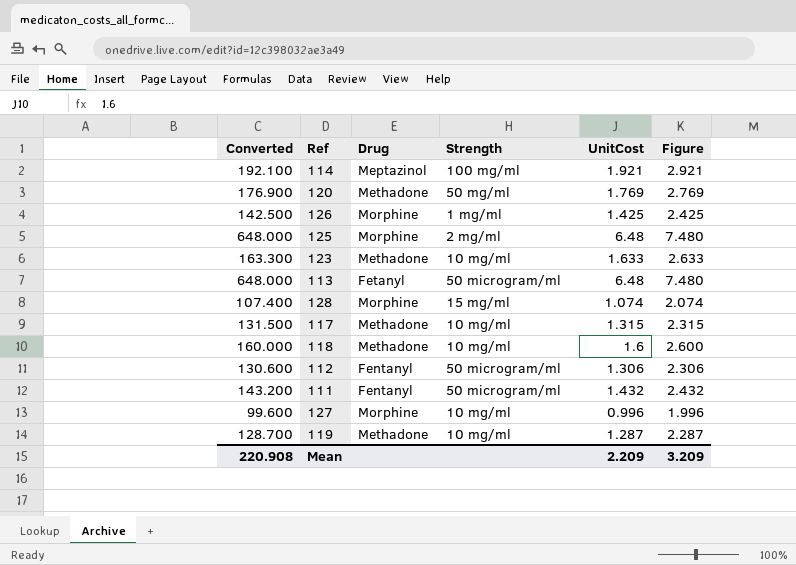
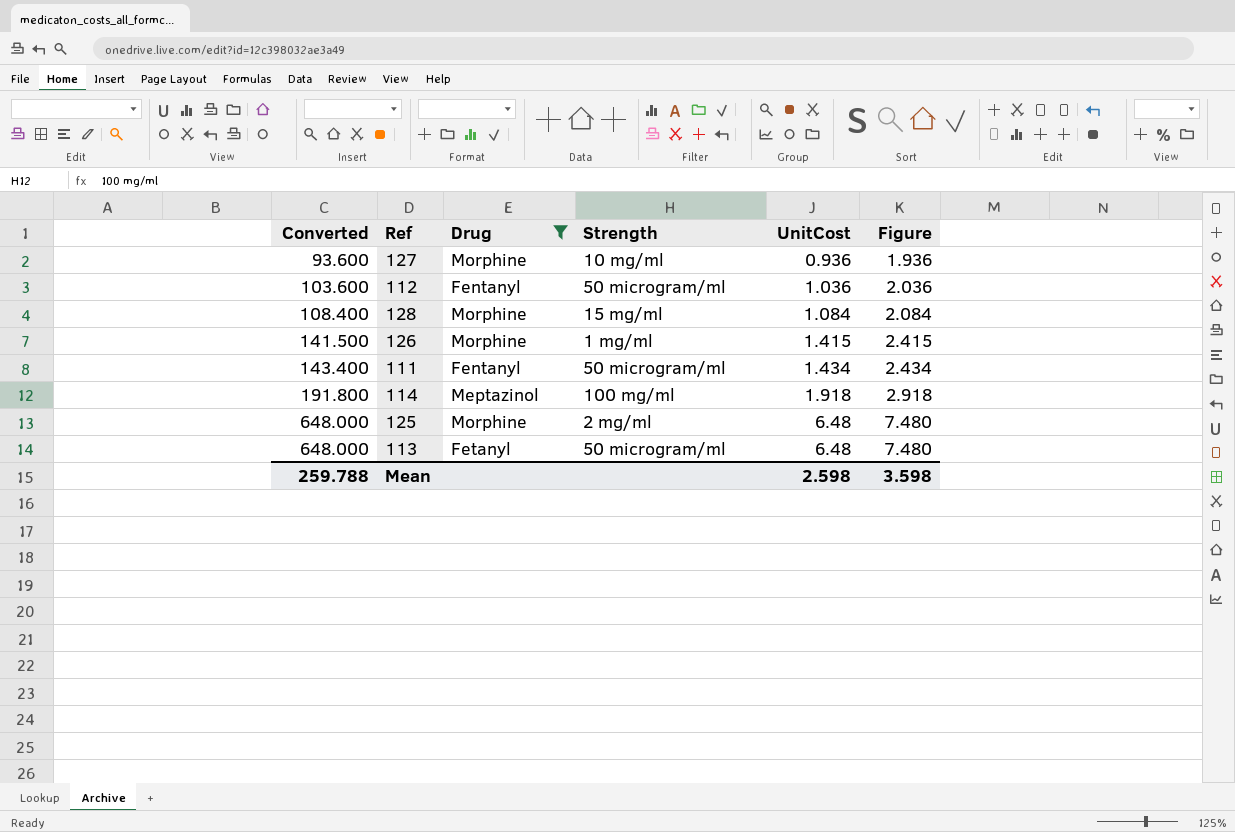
filter: none -> Drug != Methadone
row order: none -> Converted ascending
127 | Converted: 99.600 -> 93.600
127 | UnitCost: 0.996 -> 0.936
127 | Figure: 1.996 -> 1.936
112 | Converted: 130.600 -> 103.600
112 | UnitCost: 1.306 -> 1.036
112 | Figure: 2.306 -> 2.036
128 | Converted: 107.400 -> 108.400
128 | UnitCost: 1.074 -> 1.084
128 | Figure: 2.074 -> 2.084
126 | Converted: 142.500 -> 141.500
126 | UnitCost: 1.425 -> 1.415
126 | Figure: 2.425 -> 2.415
111 | Converted: 143.200 -> 143.400
111 | UnitCost: 1.432 -> 1.434
111 | Figure: 2.432 -> 2.434
114 | Converted: 192.100 -> 191.800
114 | UnitCost: 1.921 -> 1.918
114 | Figure: 2.921 -> 2.918
Mean | Converted: 220.908 -> 259.788
Mean | UnitCost: 2.209 -> 2.598
Mean | Figure: 3.209 -> 3.598

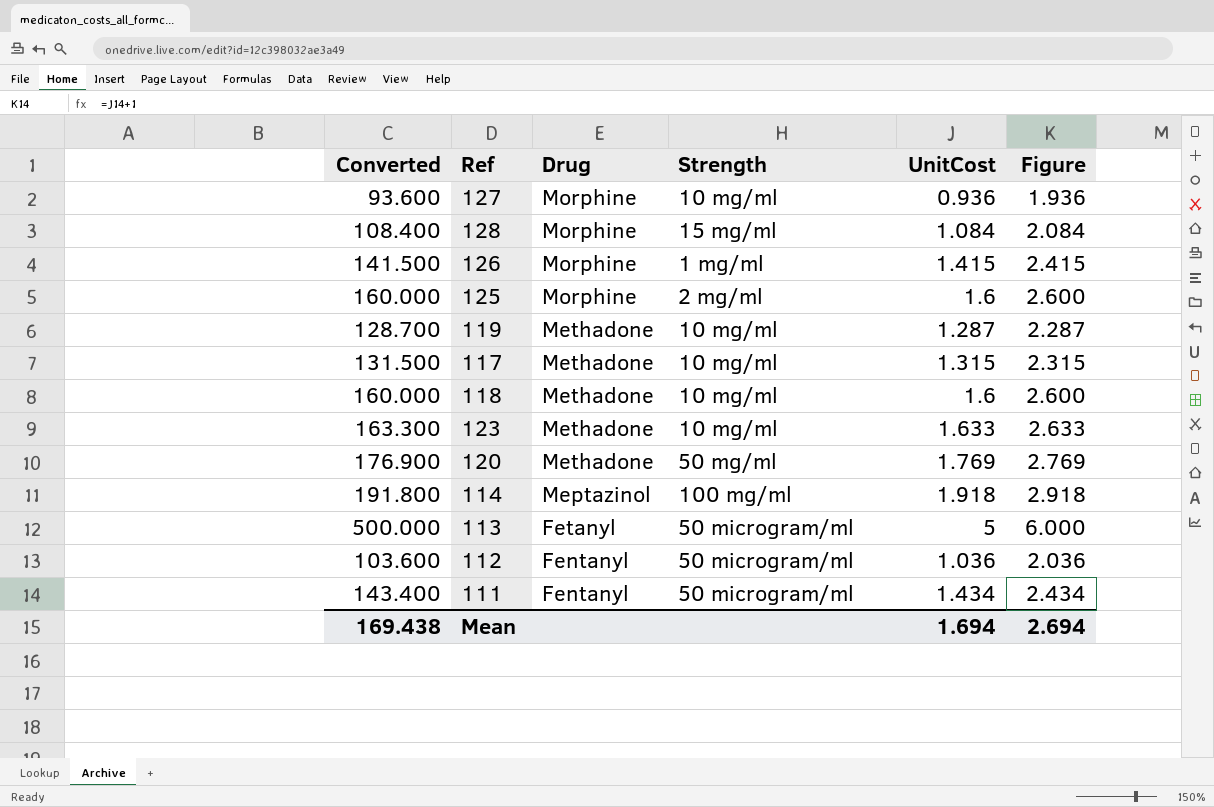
filter: Drug != Methadone -> none
row order: Converted ascending -> Drug descending
125 | Converted: 648.000 -> 160.000
125 | UnitCost: 6.48 -> 1.6
125 | Figure: 7.480 -> 2.600
113 | Converted: 648.000 -> 500.000
113 | UnitCost: 6.48 -> 5
113 | Figure: 7.480 -> 6.000
Mean | Converted: 259.788 -> 169.438
Mean | UnitCost: 2.598 -> 1.694
Mean | Figure: 3.598 -> 2.694

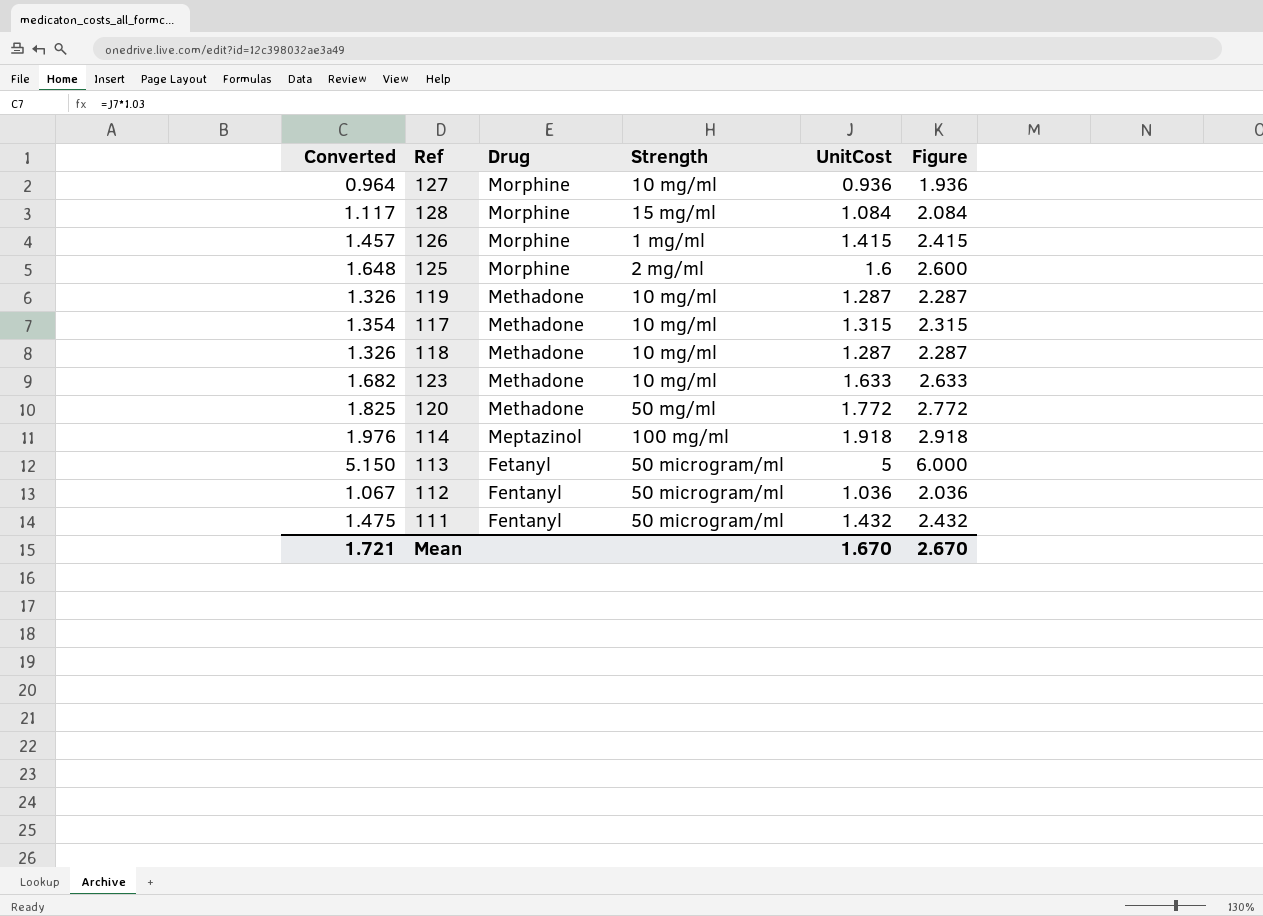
column Converted | formula: [UnitCost] * 100 -> [UnitCost] * 1.03
118 | UnitCost: 1.6 -> 1.287
118 | Figure: 2.600 -> 2.287
120 | UnitCost: 1.769 -> 1.772
120 | Figure: 2.769 -> 2.772
111 | UnitCost: 1.434 -> 1.432
111 | Figure: 2.434 -> 2.432
Mean | Converted: 169.438 -> 1.721
Mean | UnitCost: 1.694 -> 1.670
Mean | Figure: 2.694 -> 2.670

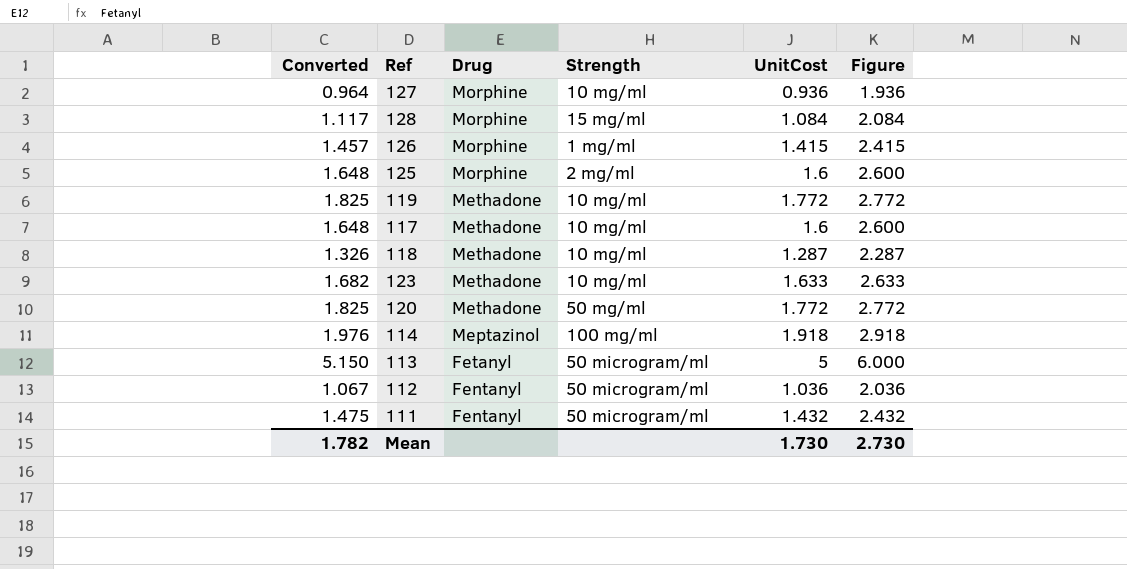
119 | Converted: 1.326 -> 1.825
119 | UnitCost: 1.287 -> 1.772
119 | Figure: 2.287 -> 2.772
117 | Converted: 1.354 -> 1.648
117 | UnitCost: 1.315 -> 1.6
117 | Figure: 2.315 -> 2.600
Mean | Converted: 1.721 -> 1.782
Mean | UnitCost: 1.670 -> 1.730
Mean | Figure: 2.670 -> 2.730

